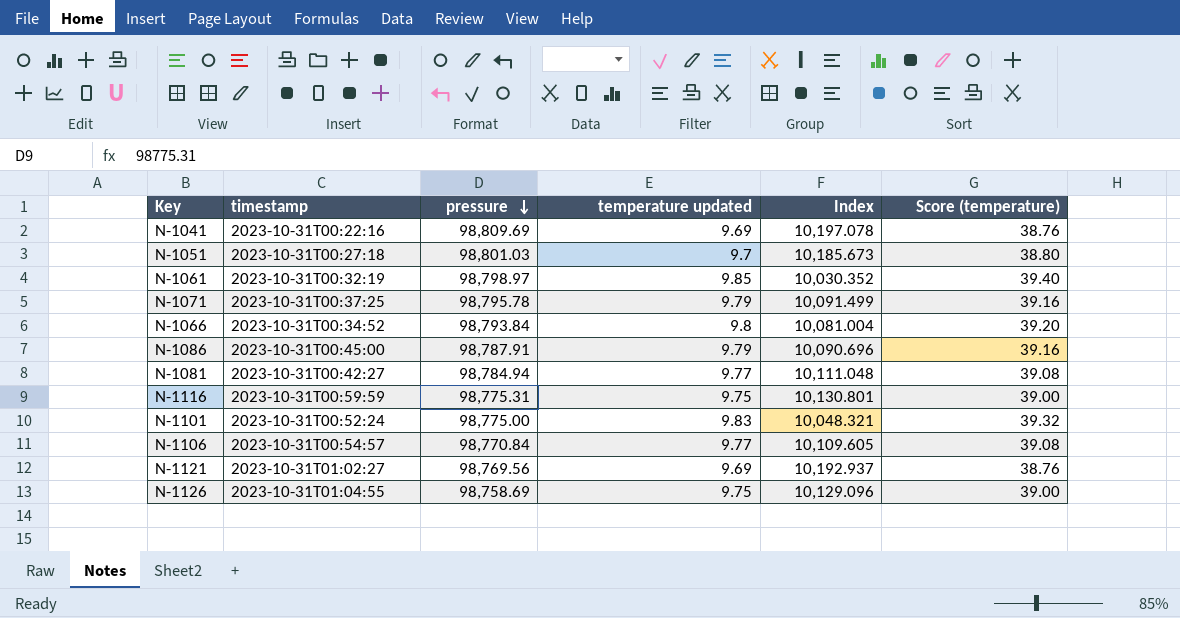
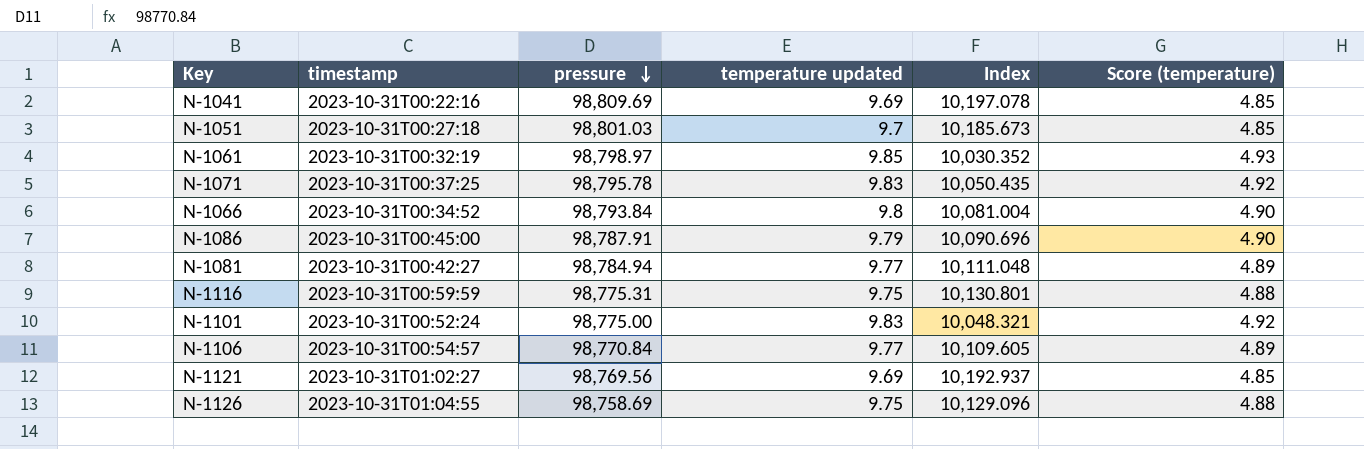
column Score (temperature) | formula: [temperature updated] * 4 -> [temperature updated] * 0.5
N-1071 | temperature updated: 9.79 -> 9.83
N-1071 | Index: 10,091.499 -> 10,050.435

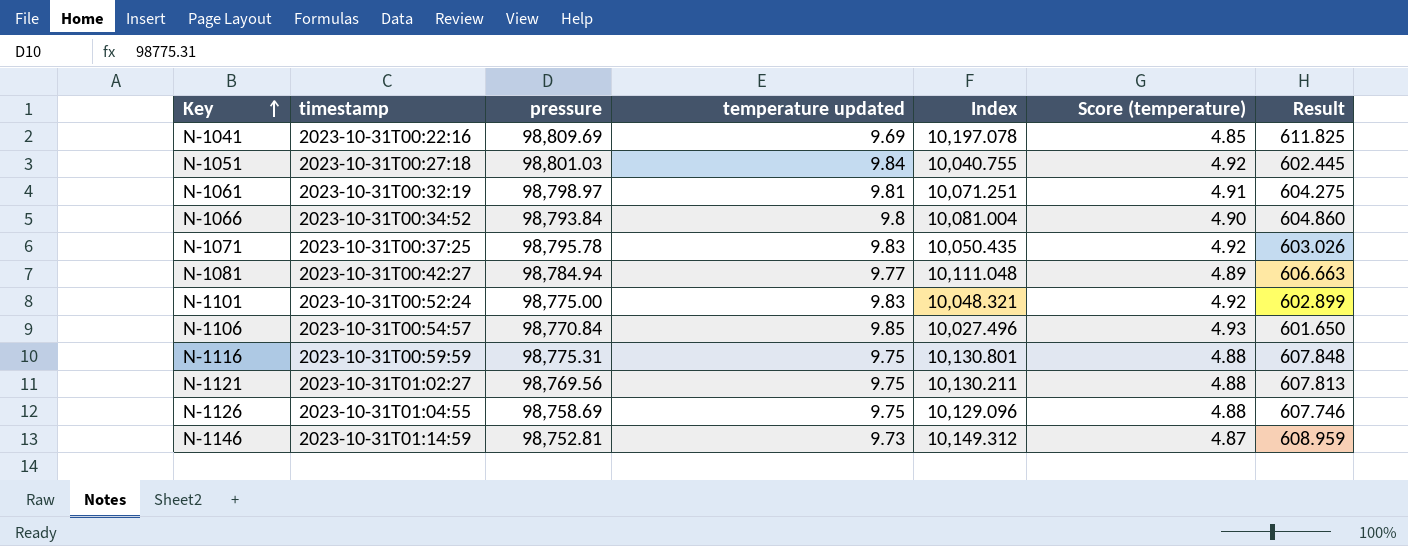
row order: pressure descending -> Key ascending
column Result | formula: none -> [Index] * 0.06
row N-1086: 2023-10-31T00:45:00 | 98,787.91 | 9.79 | 10,090.696 | 4.90 -> none
N-1051 | temperature updated: 9.7 -> 9.84
N-1051 | Index: 10,185.673 -> 10,040.755
N-1051 | Score (temperature): 4.85 -> 4.92
N-1061 | temperature updated: 9.85 -> 9.81
N-1061 | Index: 10,030.352 -> 10,071.251
N-1061 | Score (temperature): 4.93 -> 4.91
N-1106 | temperature updated: 9.77 -> 9.85
N-1106 | Index: 10,109.605 -> 10,027.496
N-1106 | Score (temperature): 4.89 -> 4.93
N-1121 | temperature updated: 9.69 -> 9.75
N-1121 | Index: 10,192.937 -> 10,130.211
N-1121 | Score (temperature): 4.85 -> 4.88
row N-1146: none -> 2023-10-31T01:14:59 | 98,752.81 | 9.73 | 10,149.312 | 4.87 | 608.959

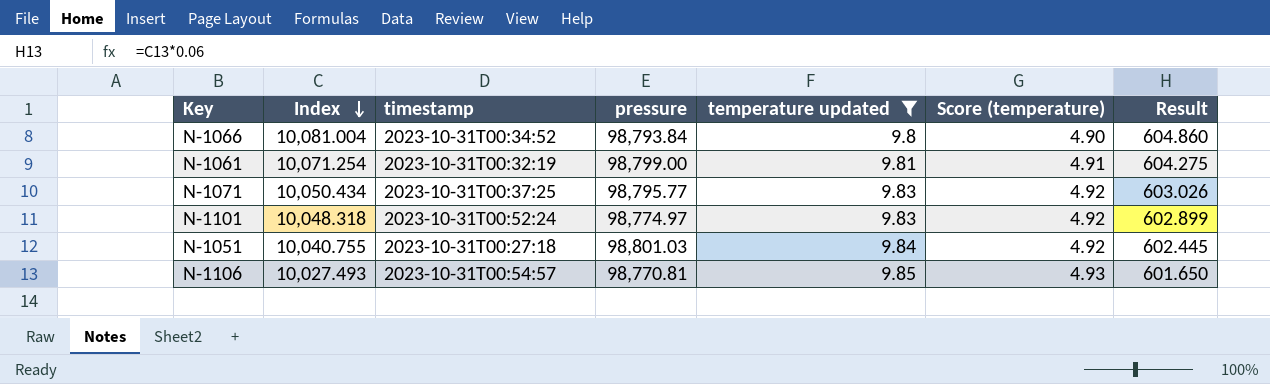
filter: none -> temperature updated >= 9.8
row order: Key ascending -> Index descending
column Index | position: 5 -> 2
N-1061 | Index: 10,071.251 -> 10,071.254
N-1061 | pressure: 98,798.97 -> 98,799.00
N-1071 | Index: 10,050.435 -> 10,050.434
N-1071 | pressure: 98,795.78 -> 98,795.77
N-1101 | Index: 10,048.321 -> 10,048.318
N-1101 | pressure: 98,775.00 -> 98,774.97
N-1106 | Index: 10,027.496 -> 10,027.493
N-1106 | pressure: 98,770.84 -> 98,770.81

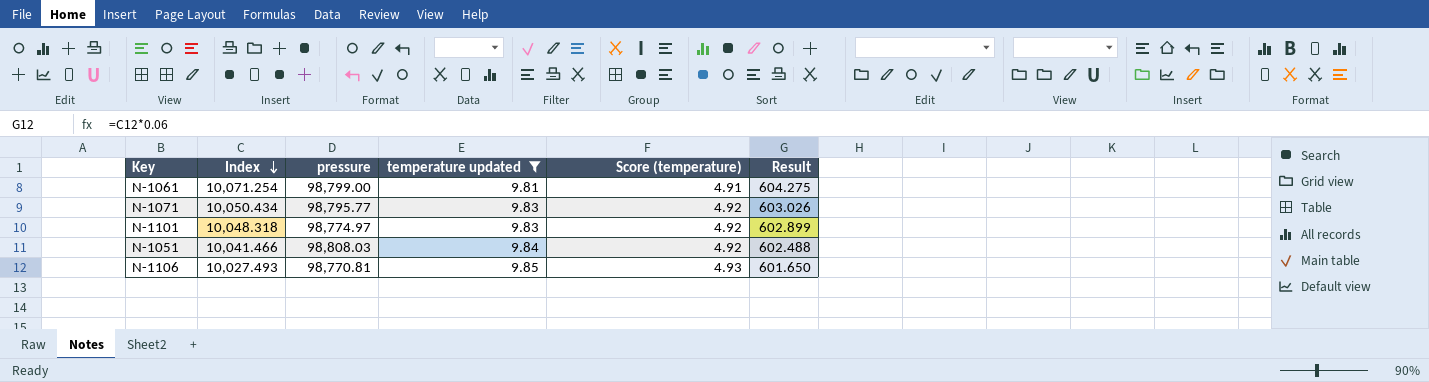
column timestamp | position: 3 -> none
row N-1066: 10,081.004 | 2023-10-31T00:34:52 | 98,793.84 | 9.8 | 4.90 | 604.860 -> none
N-1051 | Index: 10,040.755 -> 10,041.466
N-1051 | pressure: 98,801.03 -> 98,808.03
N-1051 | Result: 602.445 -> 602.488

